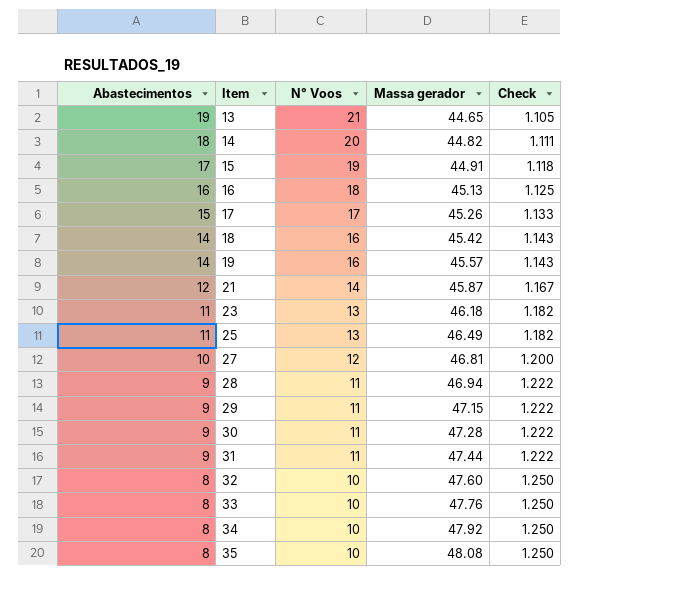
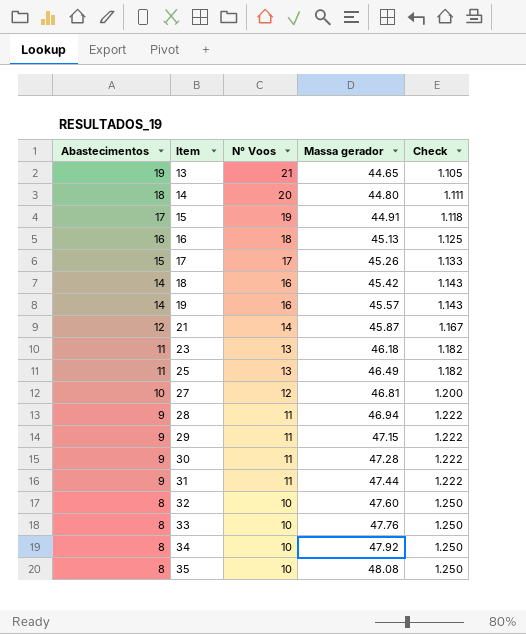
14 | Massa gerador: 44.82 -> 44.80

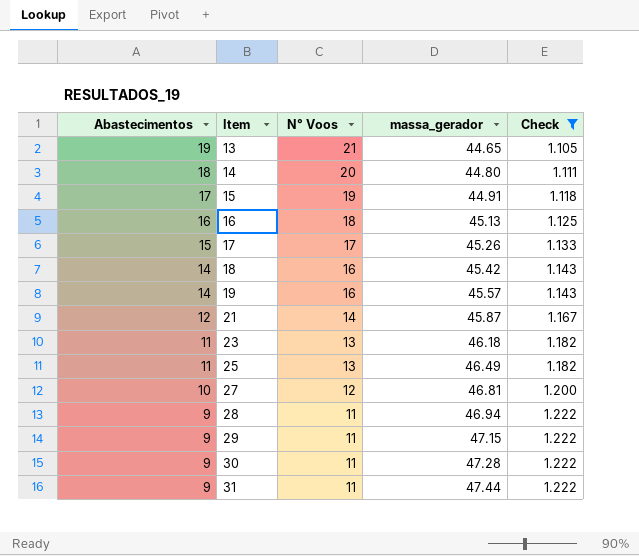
filter: none -> Check != 1.250
column name: Massa gerador -> massa_gerador

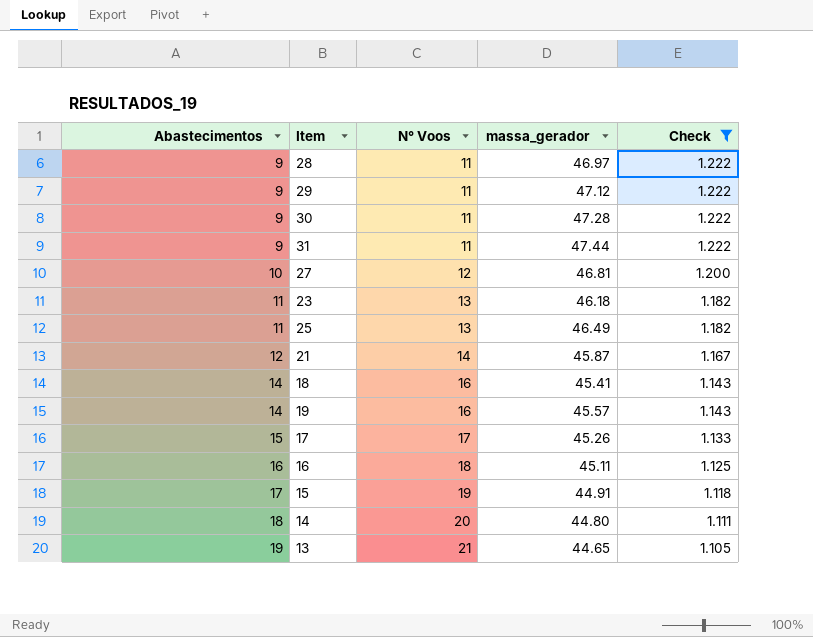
row order: Abastecimentos descending -> Abastecimentos ascending
28 | massa_gerador: 46.94 -> 46.97
29 | massa_gerador: 47.15 -> 47.12
18 | massa_gerador: 45.42 -> 45.41
16 | massa_gerador: 45.13 -> 45.11

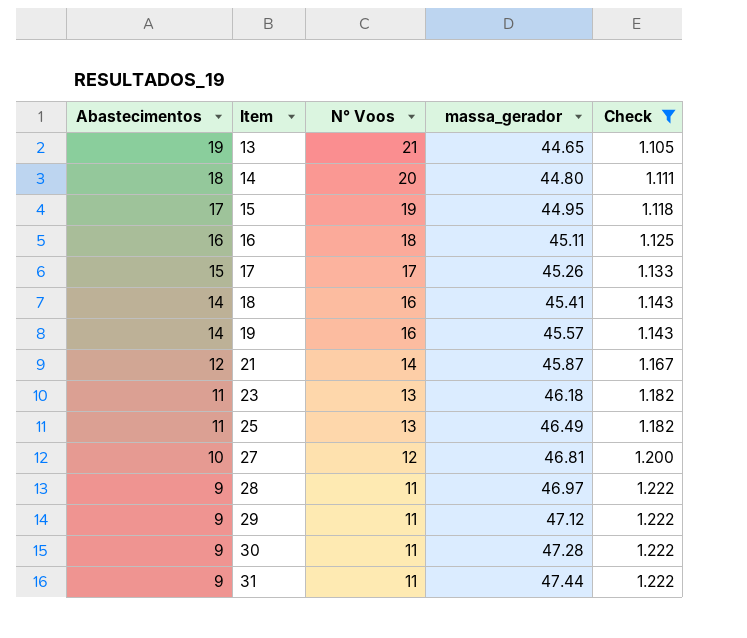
row order: Abastecimentos ascending -> Abastecimentos descending
15 | massa_gerador: 44.91 -> 44.95

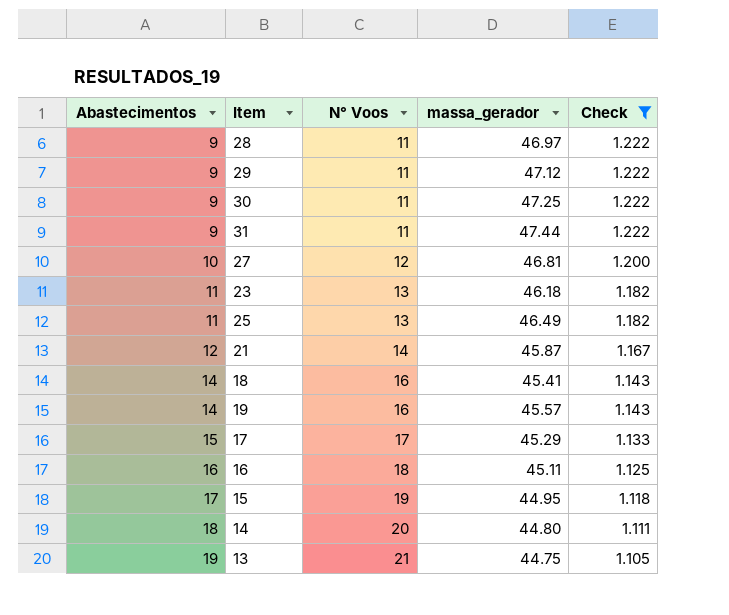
row order: Abastecimentos descending -> Abastecimentos ascending
30 | massa_gerador: 47.28 -> 47.25
17 | massa_gerador: 45.26 -> 45.29
13 | massa_gerador: 44.65 -> 44.75

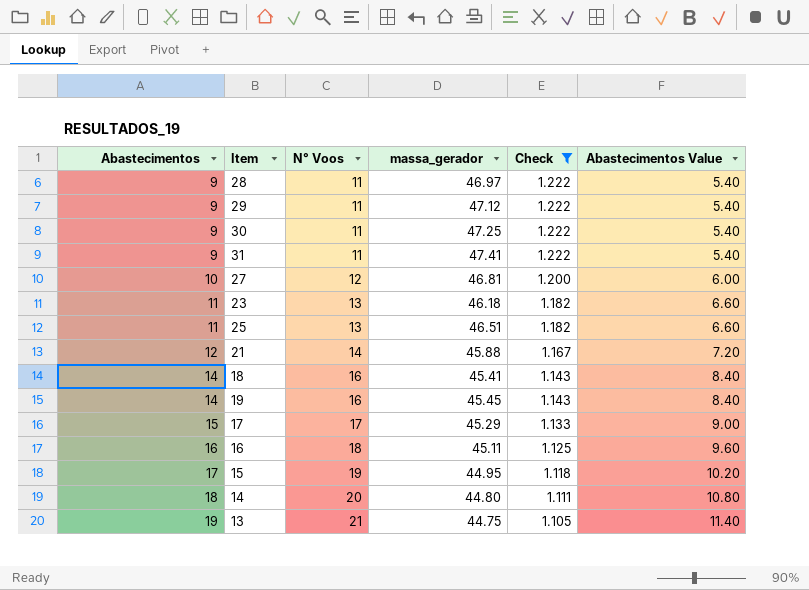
column Abastecimentos Value | formula: none -> [Abastecimentos] * 0.6
31 | massa_gerador: 47.44 -> 47.41
25 | massa_gerador: 46.49 -> 46.51
21 | massa_gerador: 45.87 -> 45.88
19 | massa_gerador: 45.57 -> 45.45

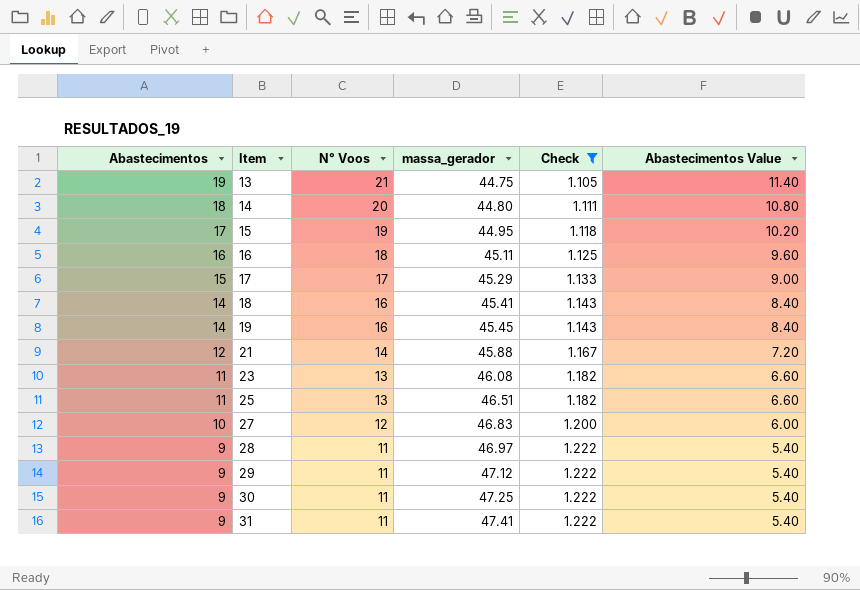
row order: Abastecimentos ascending -> Abastecimentos descending
23 | massa_gerador: 46.18 -> 46.08
27 | massa_gerador: 46.81 -> 46.83

